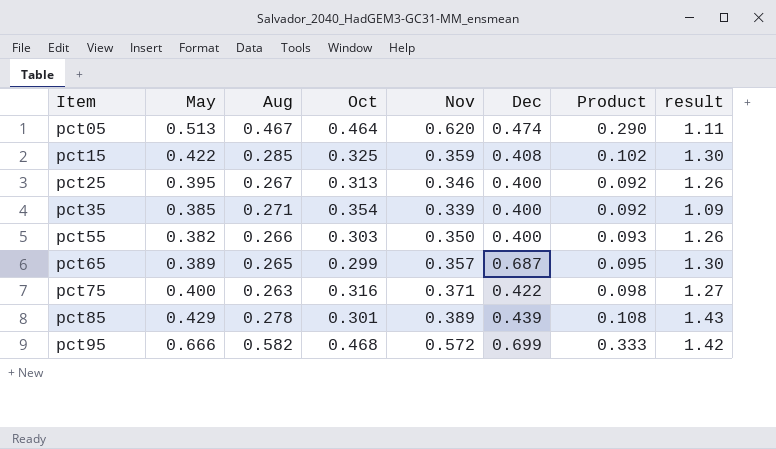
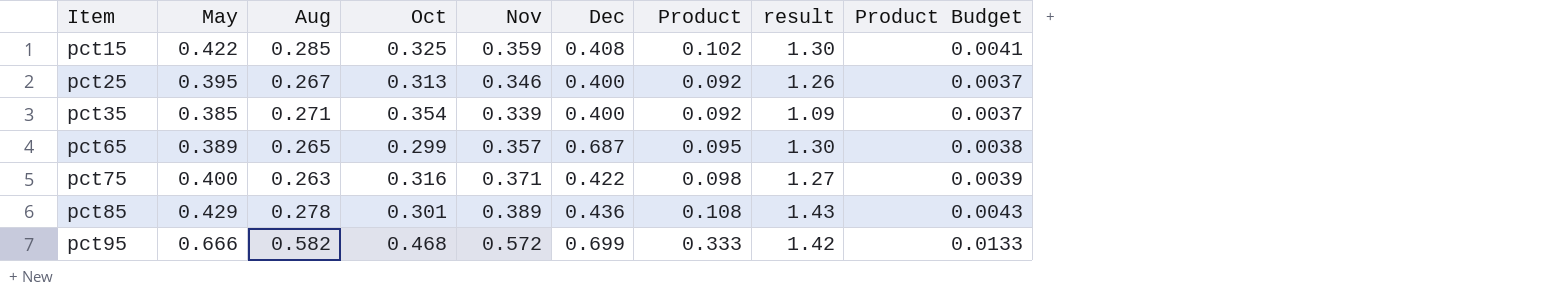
column Product Budget | formula: none -> [Product] * 0.04
row pct05: 0.513 | 0.467 | 0.464 | 0.620 | 0.474 | 0.290 | 1.11 -> none
row pct55: 0.382 | 0.266 | 0.303 | 0.350 | 0.400 | 0.093 | 1.26 -> none
pct85 | Dec: 0.439 -> 0.436

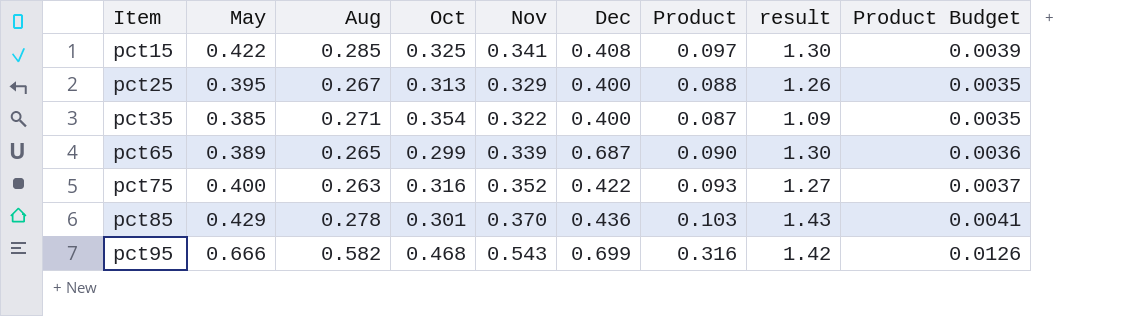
pct15 | Nov: 0.359 -> 0.341
pct15 | Product: 0.102 -> 0.097
pct15 | Product Budget: 0.0041 -> 0.0039
pct25 | Nov: 0.346 -> 0.329
pct25 | Product: 0.092 -> 0.088
pct25 | Product Budget: 0.0037 -> 0.0035
pct35 | Nov: 0.339 -> 0.322
pct35 | Product: 0.092 -> 0.087
pct35 | Product Budget: 0.0037 -> 0.0035
pct65 | Nov: 0.357 -> 0.339
pct65 | Product: 0.095 -> 0.090
pct65 | Product Budget: 0.0038 -> 0.0036
pct75 | Nov: 0.371 -> 0.352
pct75 | Product: 0.098 -> 0.093
pct75 | Product Budget: 0.0039 -> 0.0037
pct85 | Nov: 0.389 -> 0.370
pct85 | Product: 0.108 -> 0.103
pct85 | Product Budget: 0.0043 -> 0.0041
pct95 | Nov: 0.572 -> 0.543
pct95 | Product: 0.333 -> 0.316
pct95 | Product Budget: 0.0133 -> 0.0126

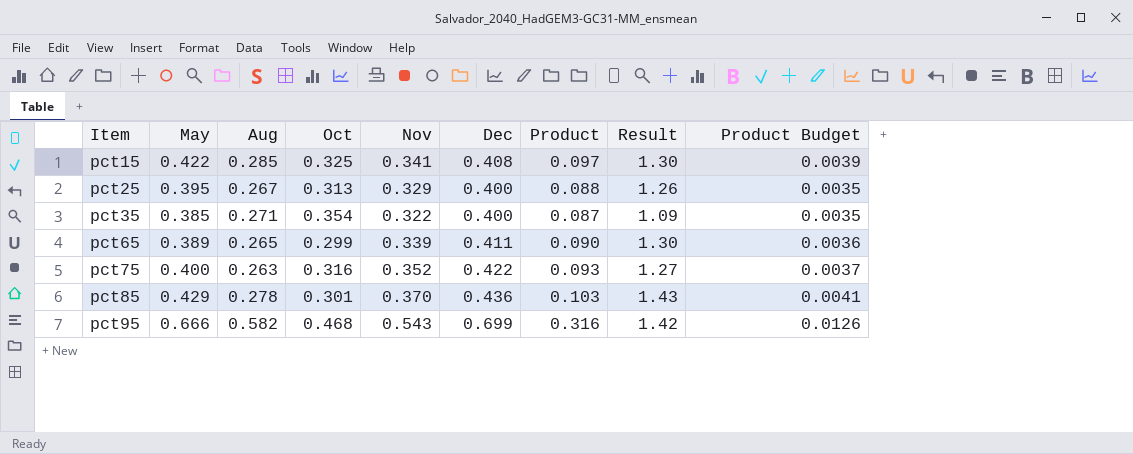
column name: result -> Result
pct65 | Dec: 0.687 -> 0.411

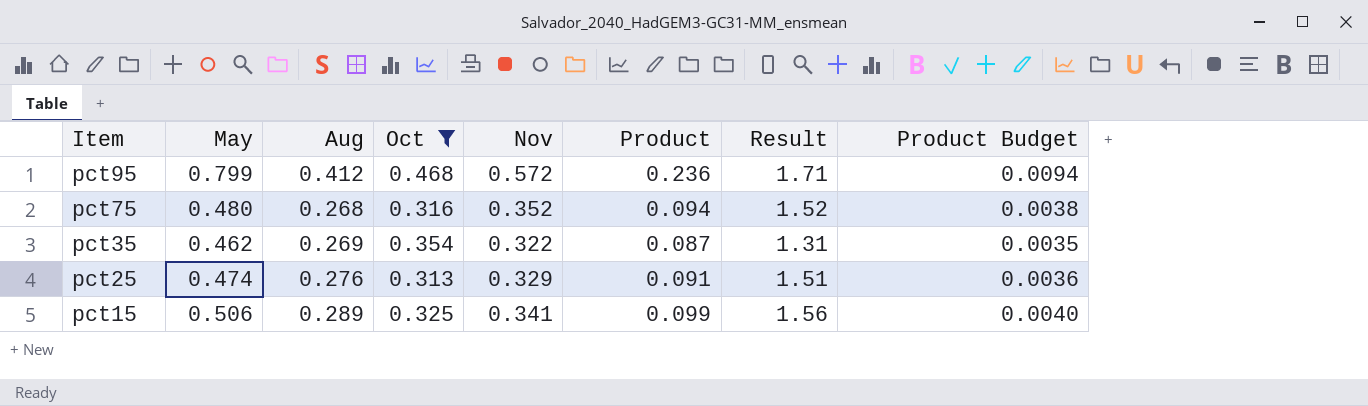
filter: none -> Oct >= 0.313
row order: Item ascending -> Item descending
column Dec | position: 6 -> none
pct95 | May: 0.666 -> 0.799
pct95 | Aug: 0.582 -> 0.412
pct95 | Nov: 0.543 -> 0.572
pct95 | Product: 0.316 -> 0.236
pct95 | Result: 1.42 -> 1.71
pct95 | Product Budget: 0.0126 -> 0.0094
pct75 | May: 0.400 -> 0.480
pct75 | Aug: 0.263 -> 0.268
pct75 | Product: 0.093 -> 0.094
pct75 | Result: 1.27 -> 1.52
pct75 | Product Budget: 0.0037 -> 0.0038
pct35 | May: 0.385 -> 0.462
pct35 | Aug: 0.271 -> 0.269
pct35 | Result: 1.09 -> 1.31
pct25 | May: 0.395 -> 0.474
pct25 | Aug: 0.267 -> 0.276
pct25 | Product: 0.088 -> 0.091
pct25 | Result: 1.26 -> 1.51
pct25 | Product Budget: 0.0035 -> 0.0036
pct15 | May: 0.422 -> 0.506
pct15 | Aug: 0.285 -> 0.289
pct15 | Product: 0.097 -> 0.099
pct15 | Result: 1.30 -> 1.56
pct15 | Product Budget: 0.0039 -> 0.0040

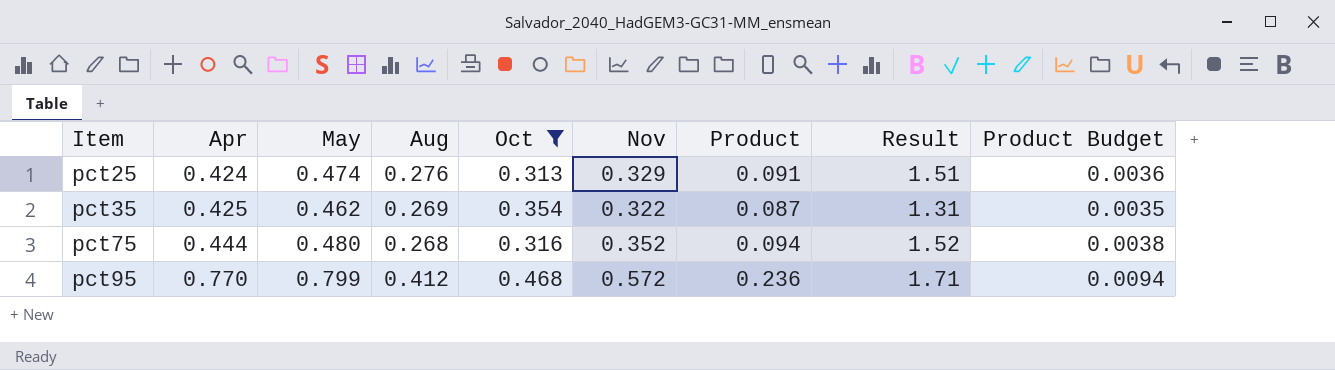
row order: Item descending -> Item ascending
column Apr | position: none -> 2
row pct15: 0.506 | 0.289 | 0.325 | 0.341 | 0.099 | 1.56 | 0.0040 -> none

